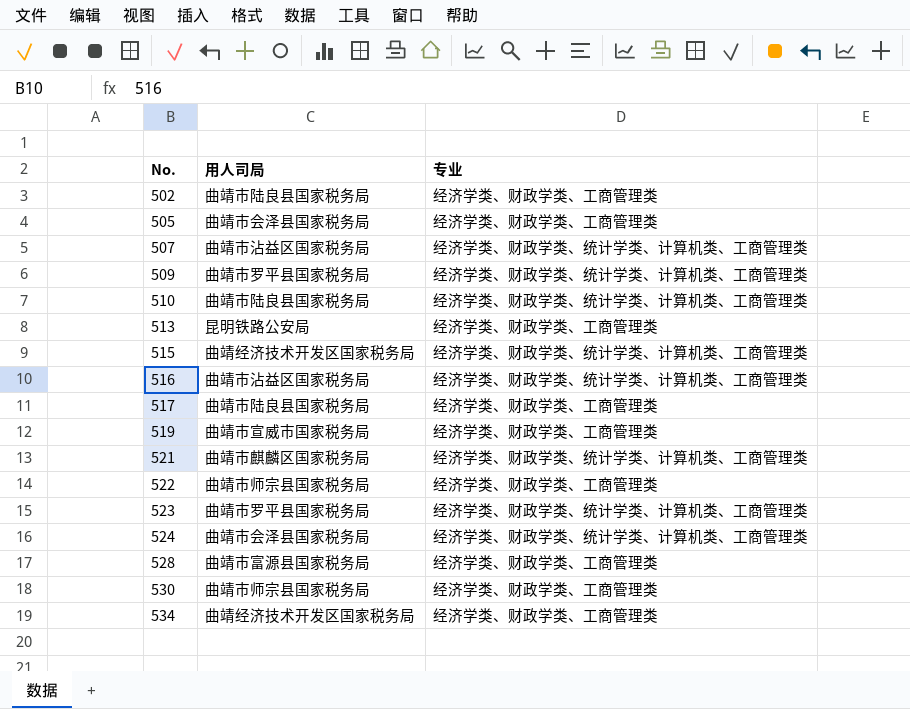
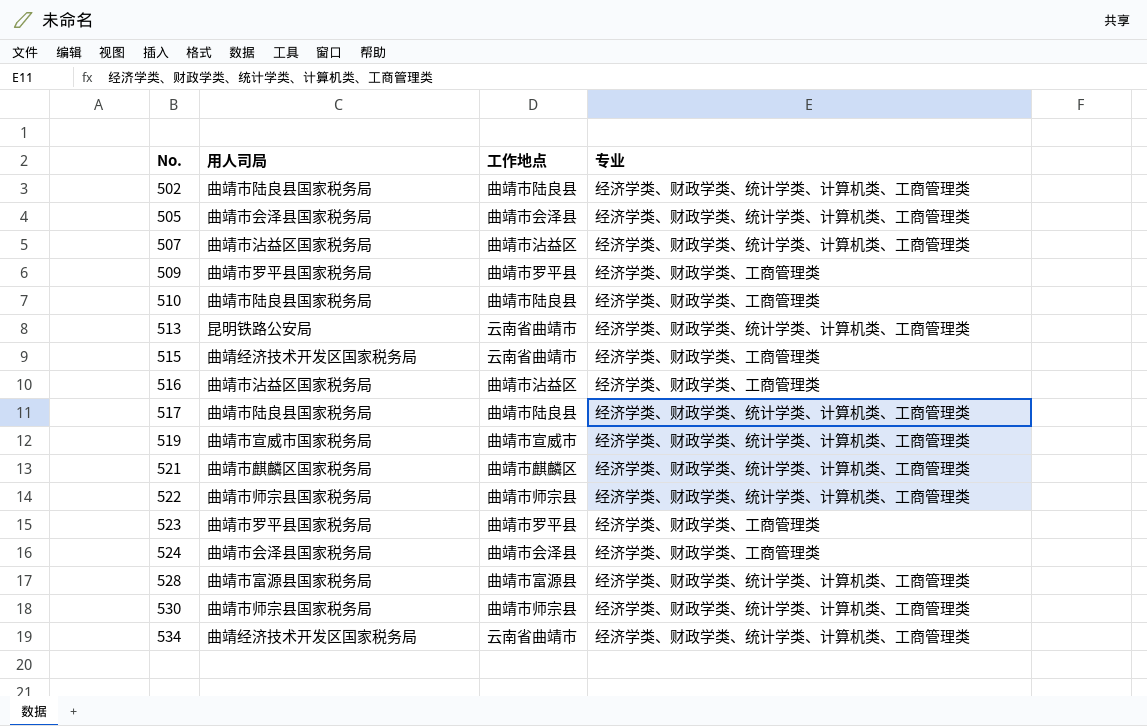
column 工作地点 | position: none -> 3
502 | 专业: 经济学类、财政学类、工商管理类 -> 经济学类、财政学类、统计学类、计算机类、工商管理类
505 | 专业: 经济学类、财政学类、工商管理类 -> 经济学类、财政学类、统计学类、计算机类、工商管理类
509 | 专业: 经济学类、财政学类、统计学类、计算机类、工商管理类 -> 经济学类、财政学类、工商管理类
510 | 专业: 经济学类、财政学类、统计学类、计算机类、工商管理类 -> 经济学类、财政学类、工商管理类
513 | 专业: 经济学类、财政学类、工商管理类 -> 经济学类、财政学类、统计学类、计算机类、工商管理类
515 | 专业: 经济学类、财政学类、统计学类、计算机类、工商管理类 -> 经济学类、财政学类、工商管理类
516 | 专业: 经济学类、财政学类、统计学类、计算机类、工商管理类 -> 经济学类、财政学类、工商管理类
517 | 专业: 经济学类、财政学类、工商管理类 -> 经济学类、财政学类、统计学类、计算机类、工商管理类
519 | 专业: 经济学类、财政学类、工商管理类 -> 经济学类、财政学类、统计学类、计算机类、工商管理类
522 | 专业: 经济学类、财政学类、工商管理类 -> 经济学类、财政学类、统计学类、计算机类、工商管理类
523 | 专业: 经济学类、财政学类、统计学类、计算机类、工商管理类 -> 经济学类、财政学类、工商管理类
524 | 专业: 经济学类、财政学类、统计学类、计算机类、工商管理类 -> 经济学类、财政学类、工商管理类
528 | 专业: 经济学类、财政学类、工商管理类 -> 经济学类、财政学类、统计学类、计算机类、工商管理类
530 | 专业: 经济学类、财政学类、工商管理类 -> 经济学类、财政学类、统计学类、计算机类、工商管理类
534 | 专业: 经济学类、财政学类、工商管理类 -> 经济学类、财政学类、统计学类、计算机类、工商管理类

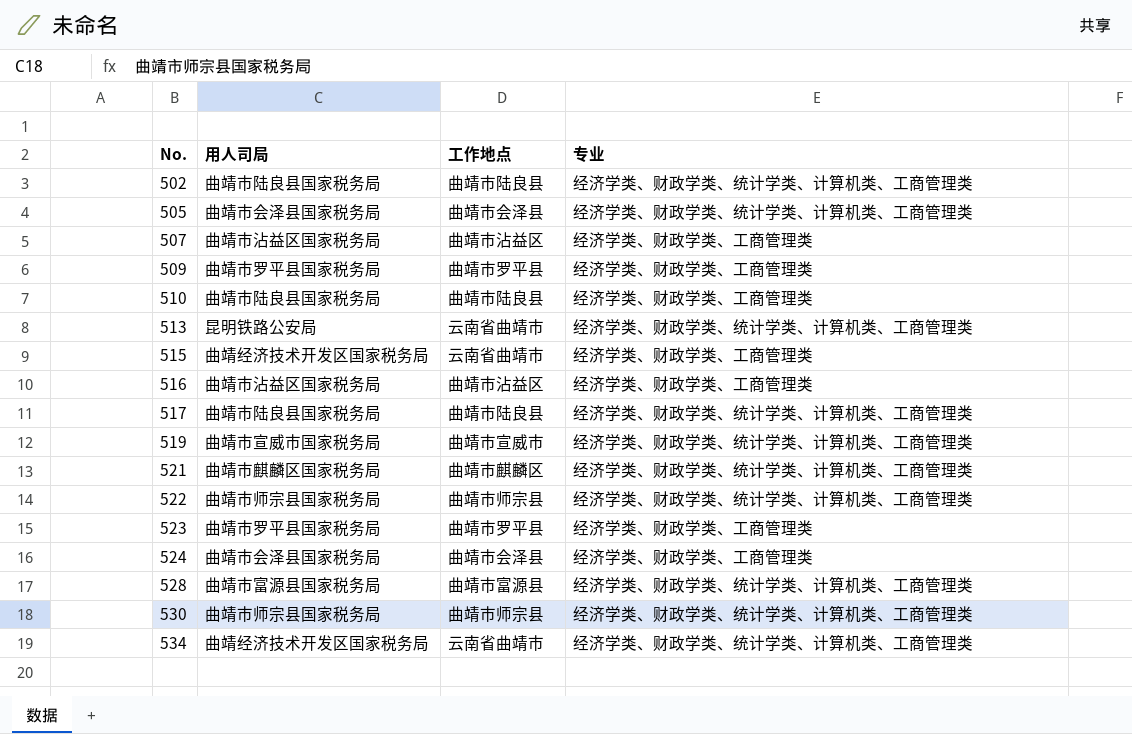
507 | 专业: 经济学类、财政学类、统计学类、计算机类、工商管理类 -> 经济学类、财政学类、工商管理类

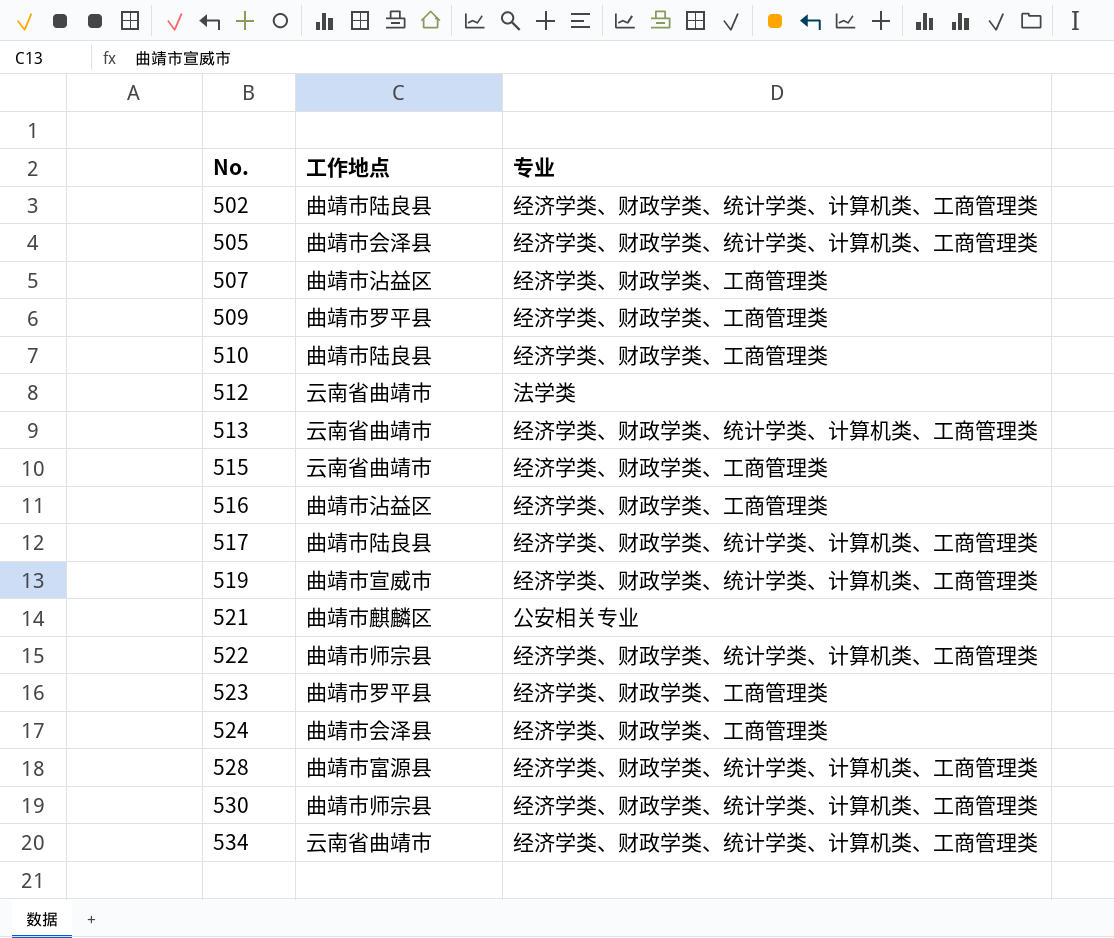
column 用人司局 | position: 2 -> none
row 512: none -> 云南省曲靖市 | 法学类
521 | 专业: 经济学类、财政学类、统计学类、计算机类、工商管理类 -> 公安相关专业

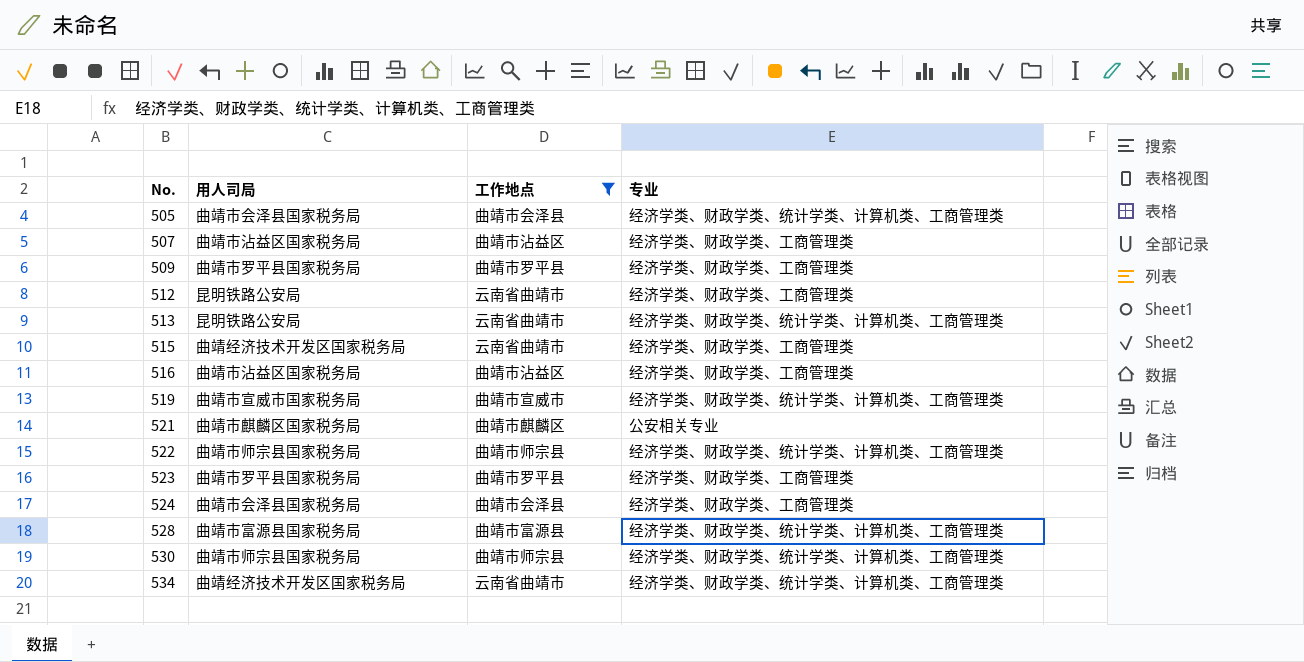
filter: none -> 工作地点 != 曲靖市陆良县
column 用人司局 | position: none -> 2
512 | 专业: 法学类 -> 经济学类、财政学类、工商管理类

